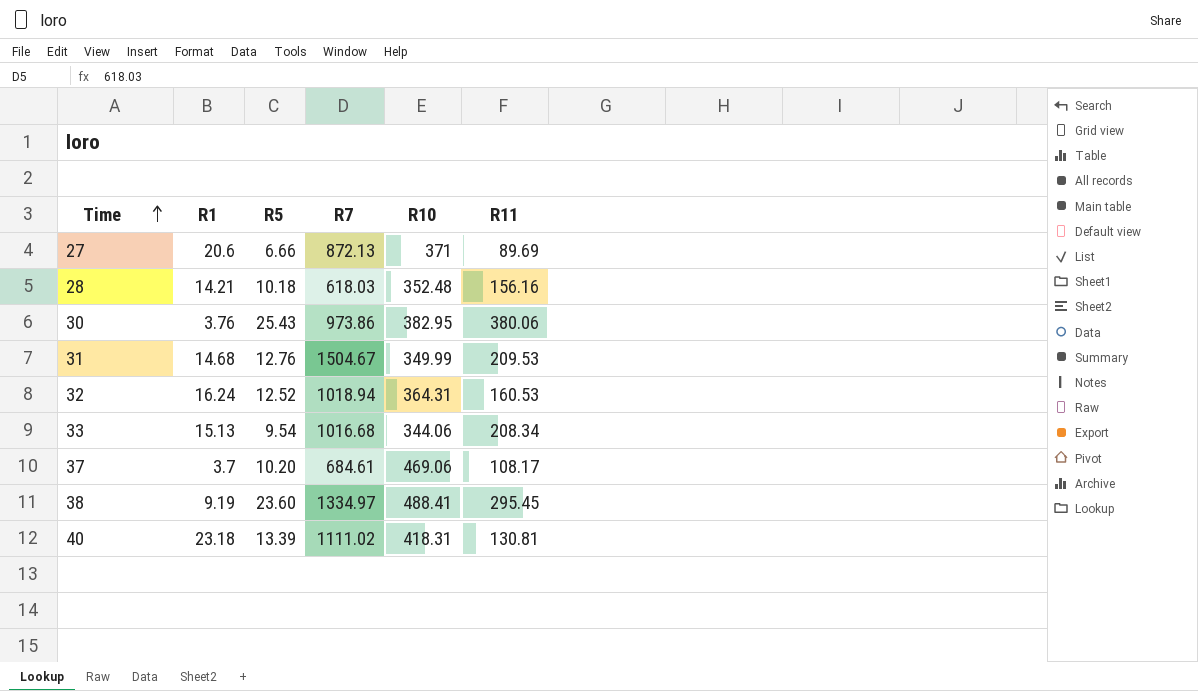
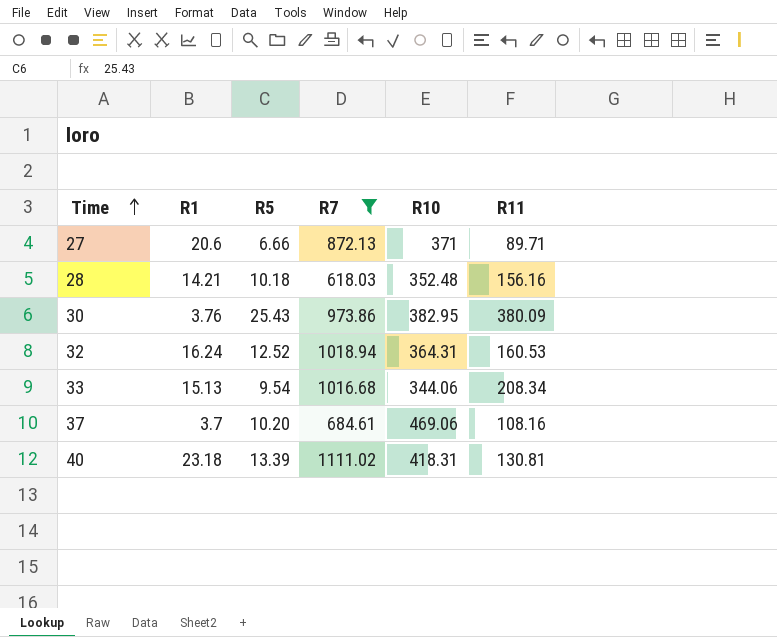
filter: none -> R7 <= 1111.02
27 | R11: 89.69 -> 89.71
30 | R11: 380.06 -> 380.09
37 | R11: 108.17 -> 108.16

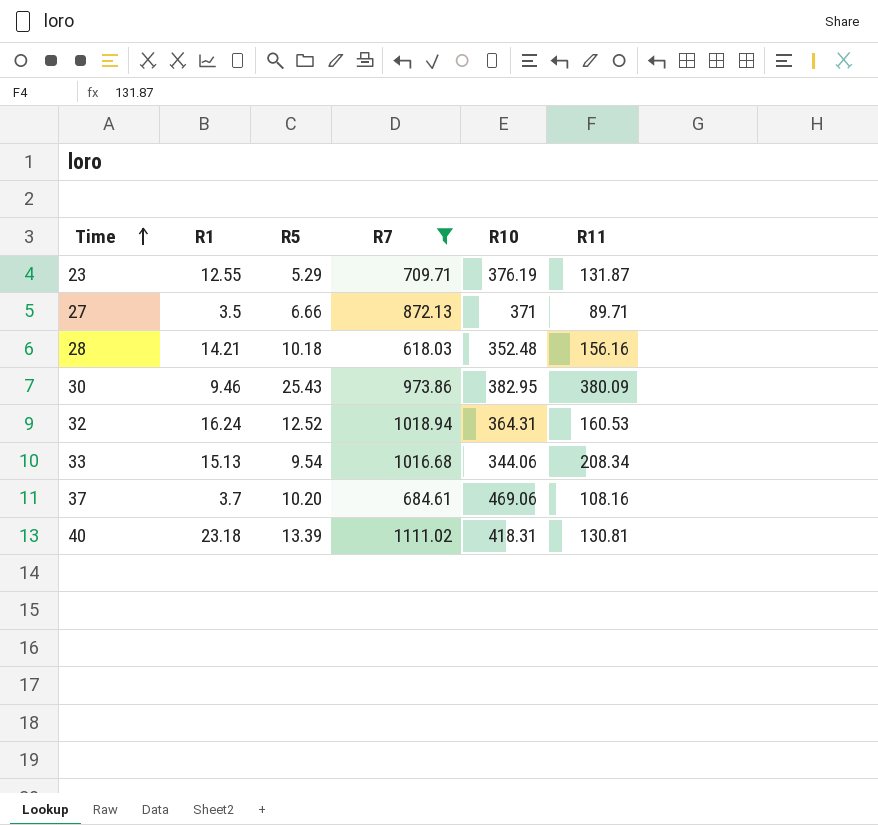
row 23: none -> 12.55 | 5.29 | 709.71 | 376.19 | 131.87
27 | R1: 20.6 -> 3.5
30 | R1: 3.76 -> 9.46

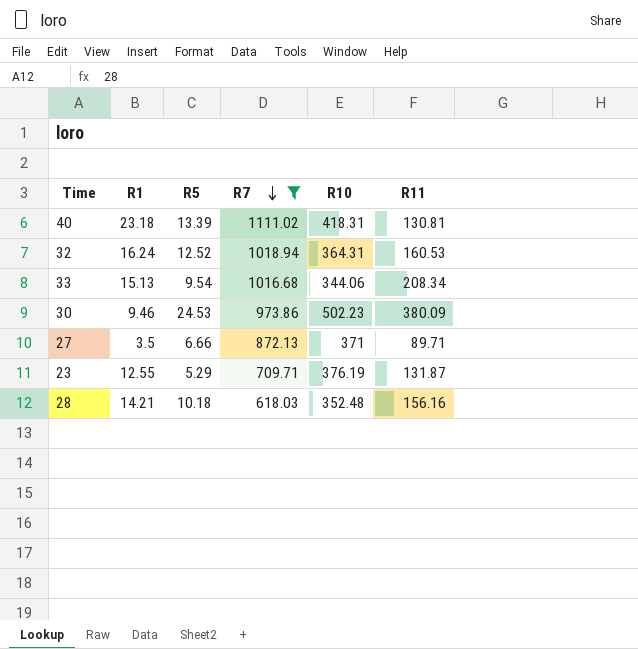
row order: Time ascending -> R7 descending
row 37: 3.7 | 10.20 | 684.61 | 469.06 | 108.16 -> none
30 | R5: 25.43 -> 24.53
30 | R10: 382.95 -> 502.23

